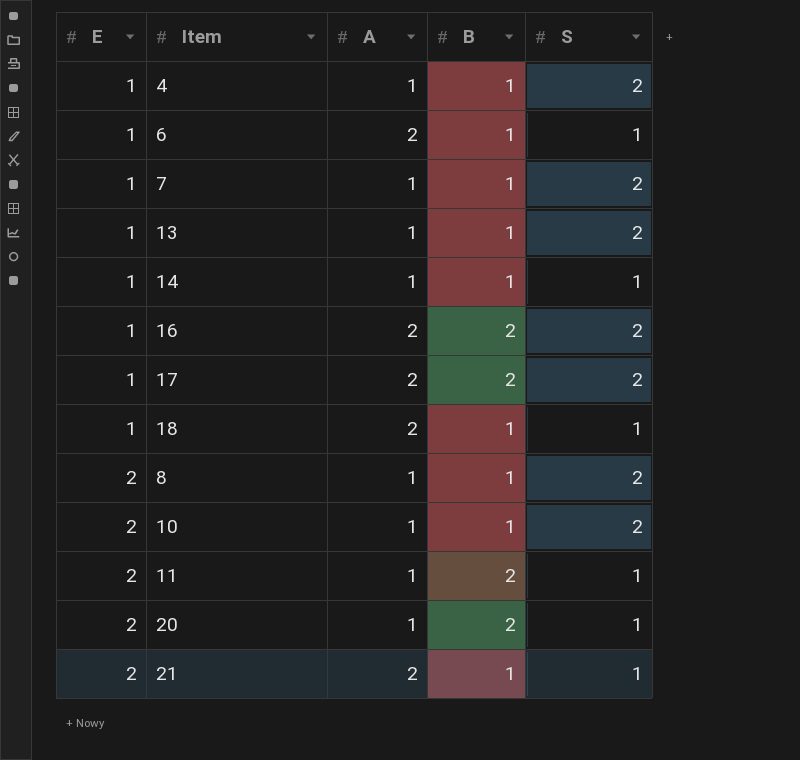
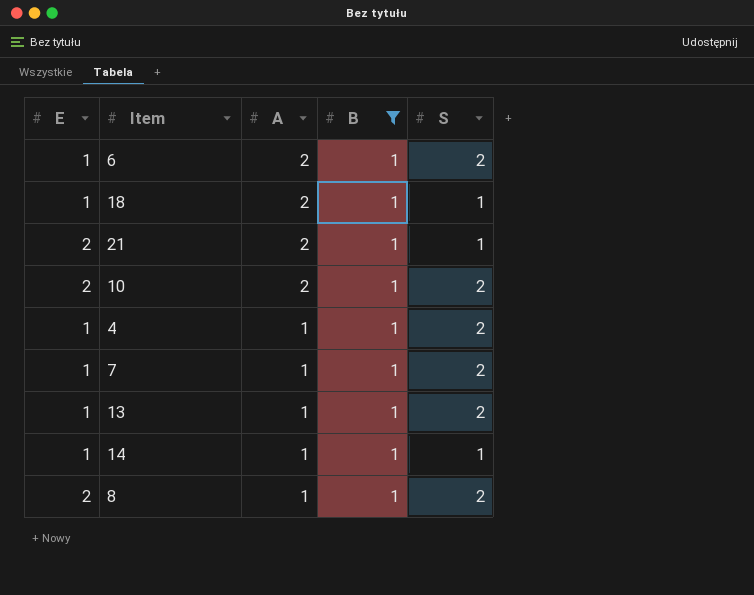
filter: none -> B = 1
row order: E ascending -> A descending
6 | S: 1 -> 2
10 | A: 1 -> 2

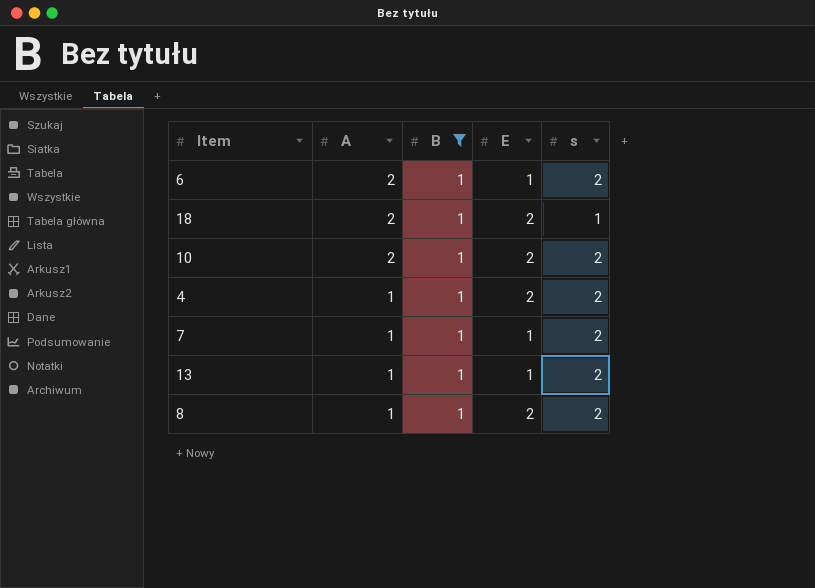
column E | position: 1 -> 4
column name: S -> s
row 21: 2 | 2 | 1 | 1 -> none
row 14: 1 | 1 | 1 | 1 -> none
18 | E: 1 -> 2
4 | E: 1 -> 2

